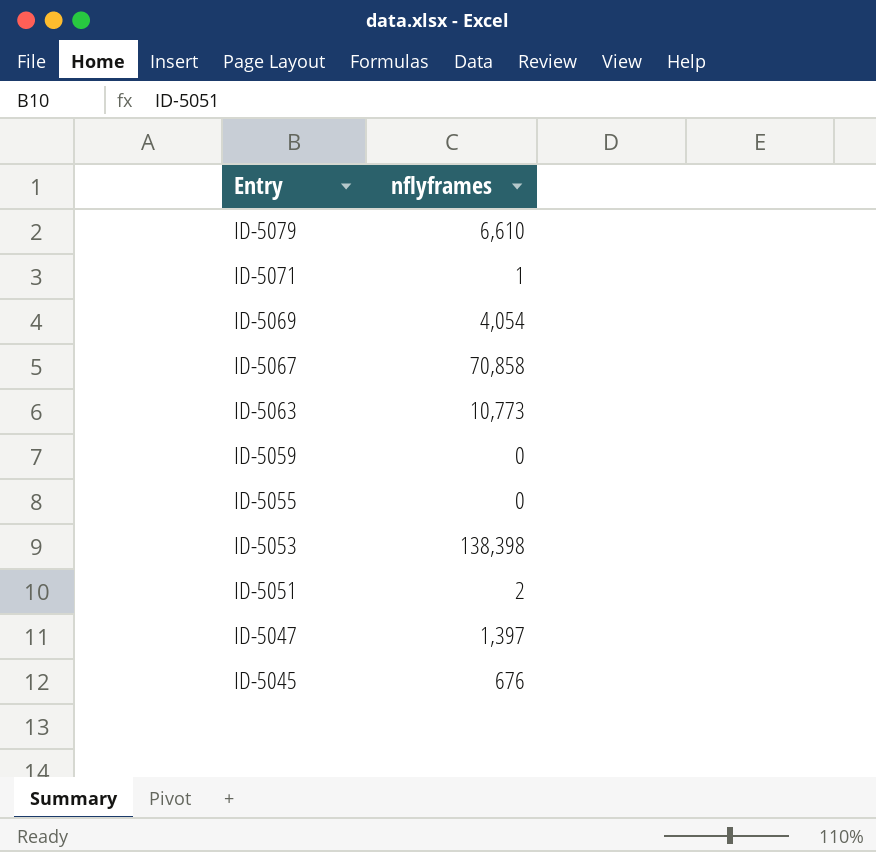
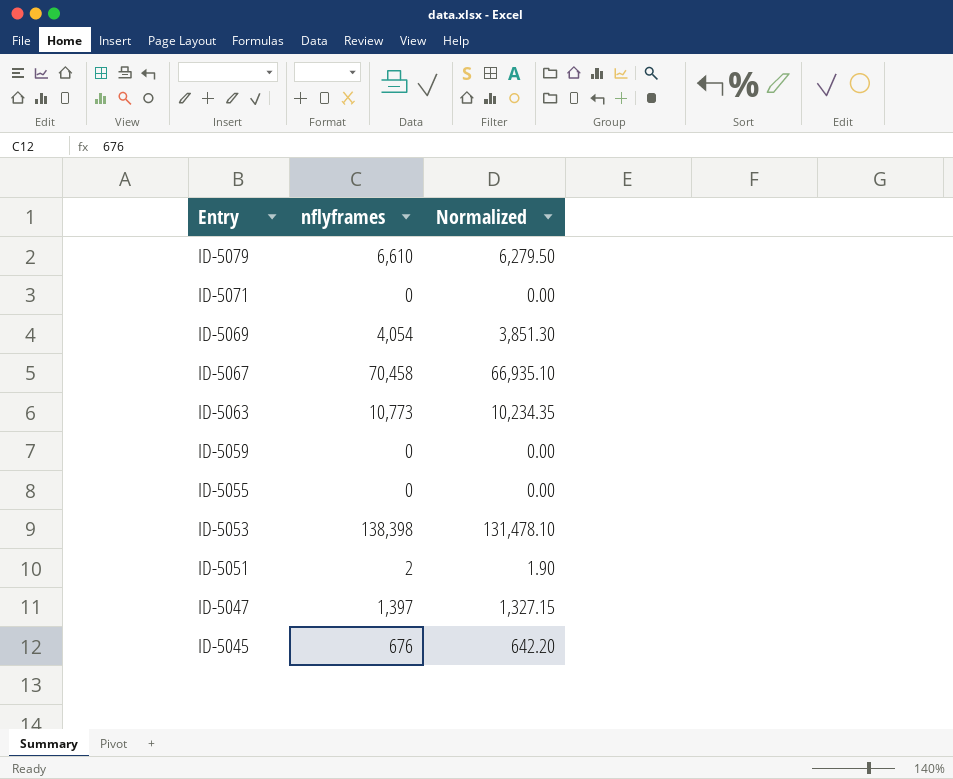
column Normalized | formula: none -> [nflyframes] * 0.95
ID-5071 | nflyframes: 1 -> 0
ID-5067 | nflyframes: 70,858 -> 70,458

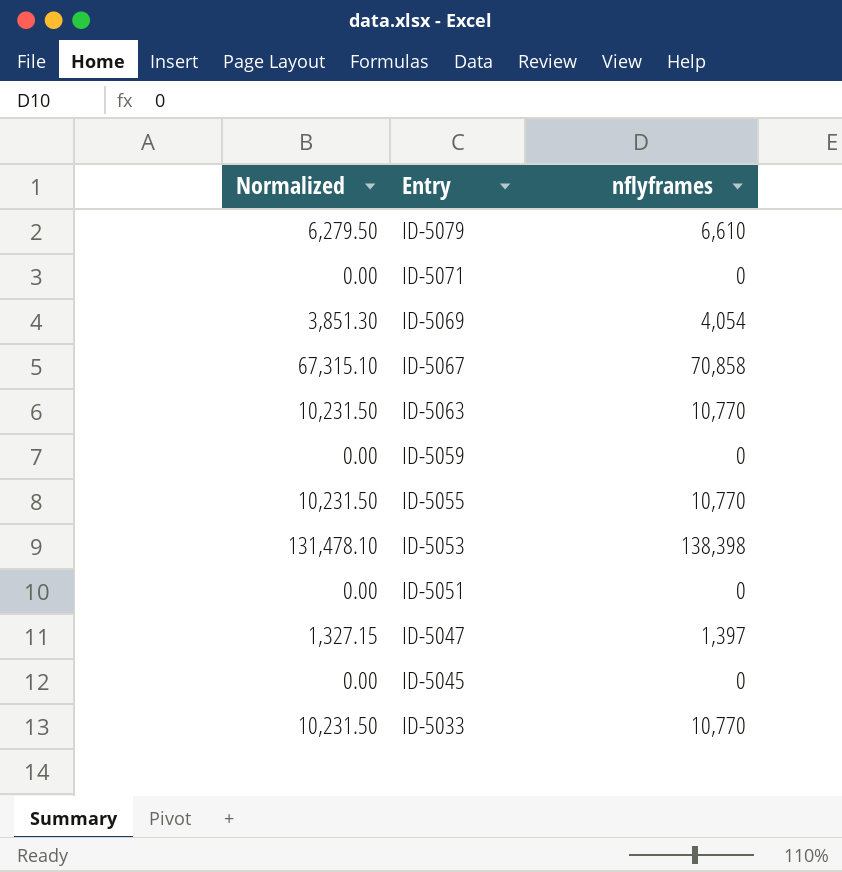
column Normalized | position: 3 -> 1
ID-5067 | Normalized: 66,935.10 -> 67,315.10
ID-5067 | nflyframes: 70,458 -> 70,858
ID-5063 | Normalized: 10,234.35 -> 10,231.50
ID-5063 | nflyframes: 10,773 -> 10,770
ID-5055 | Normalized: 0.00 -> 10,231.50
ID-5055 | nflyframes: 0 -> 10,770
ID-5051 | Normalized: 1.90 -> 0.00
ID-5051 | nflyframes: 2 -> 0
ID-5045 | Normalized: 642.20 -> 0.00
ID-5045 | nflyframes: 676 -> 0
row ID-5033: none -> 10,231.50 | 10,770

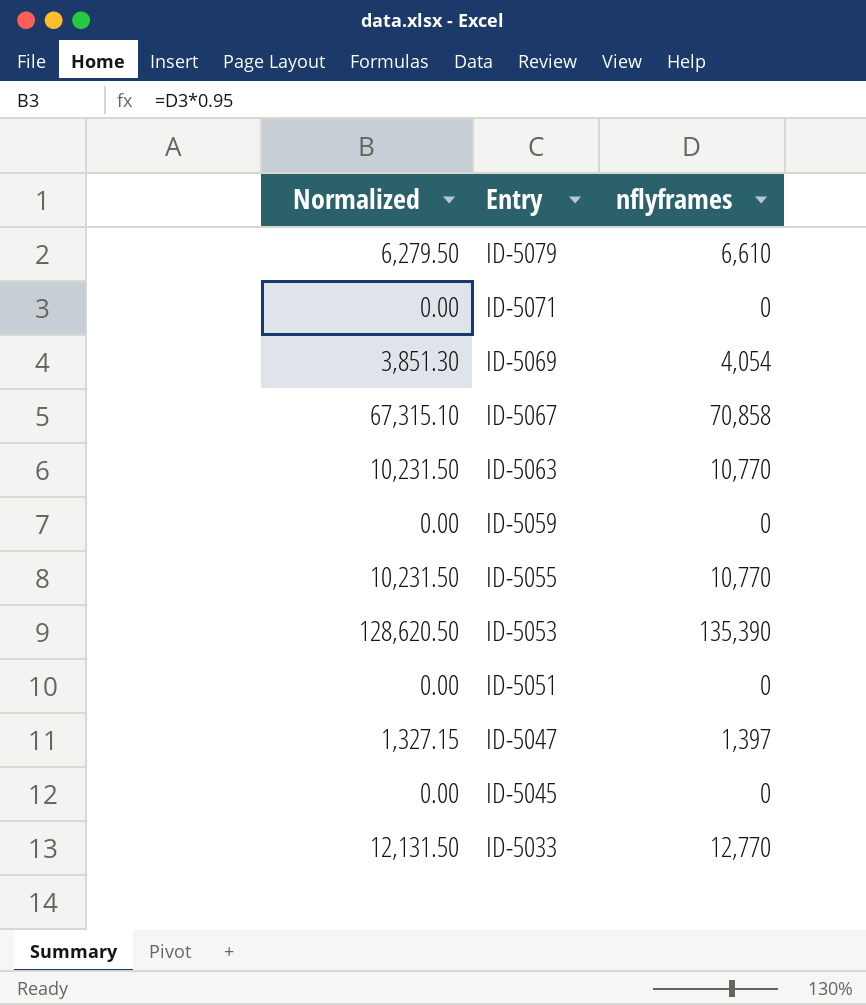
ID-5053 | Normalized: 131,478.10 -> 128,620.50
ID-5053 | nflyframes: 138,398 -> 135,390
ID-5033 | Normalized: 10,231.50 -> 12,131.50
ID-5033 | nflyframes: 10,770 -> 12,770

